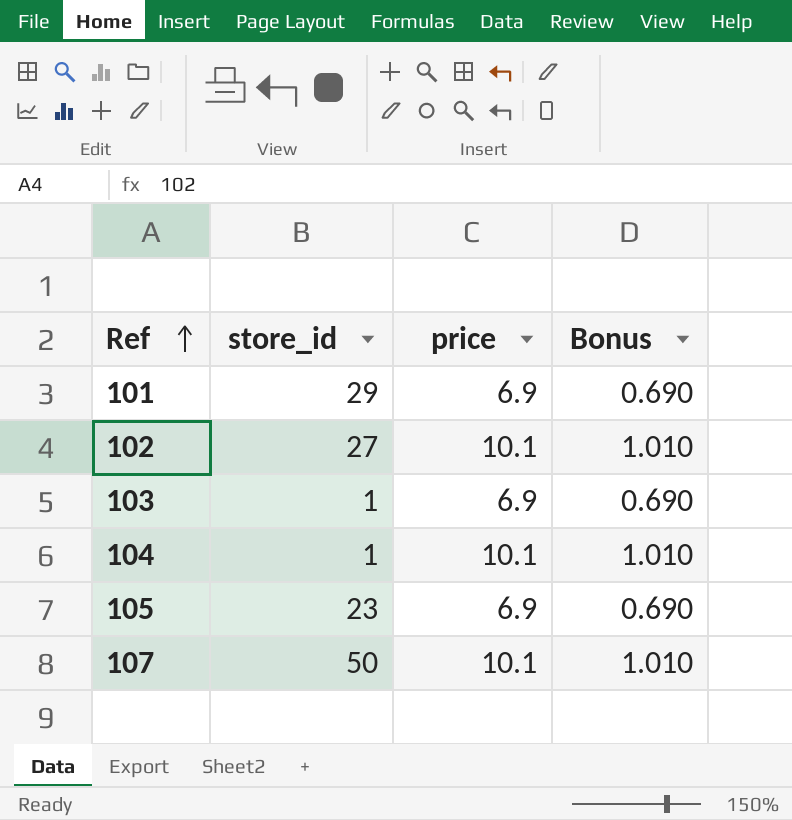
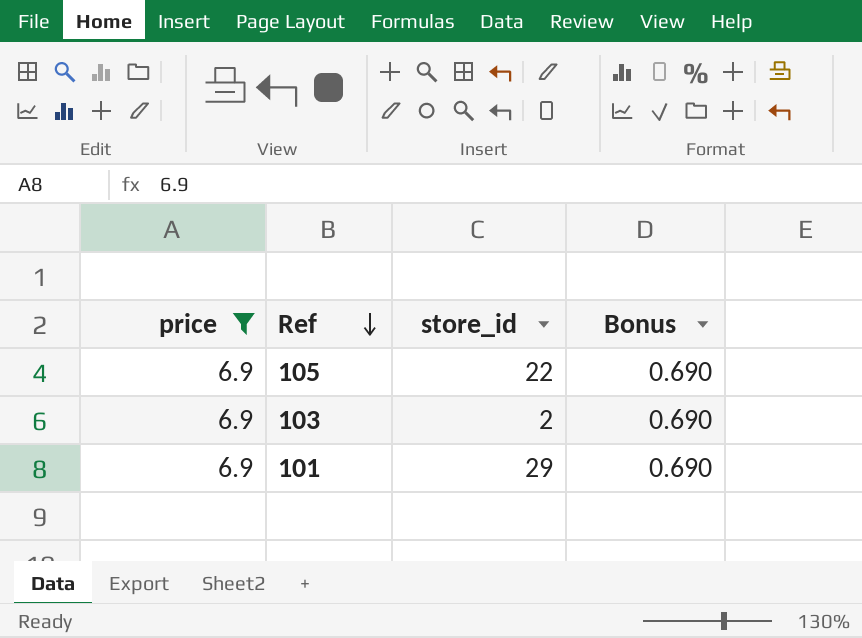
filter: none -> price = 6.9
row order: Ref ascending -> Ref descending
column price | position: 3 -> 1
105 | store_id: 23 -> 22
103 | store_id: 1 -> 2

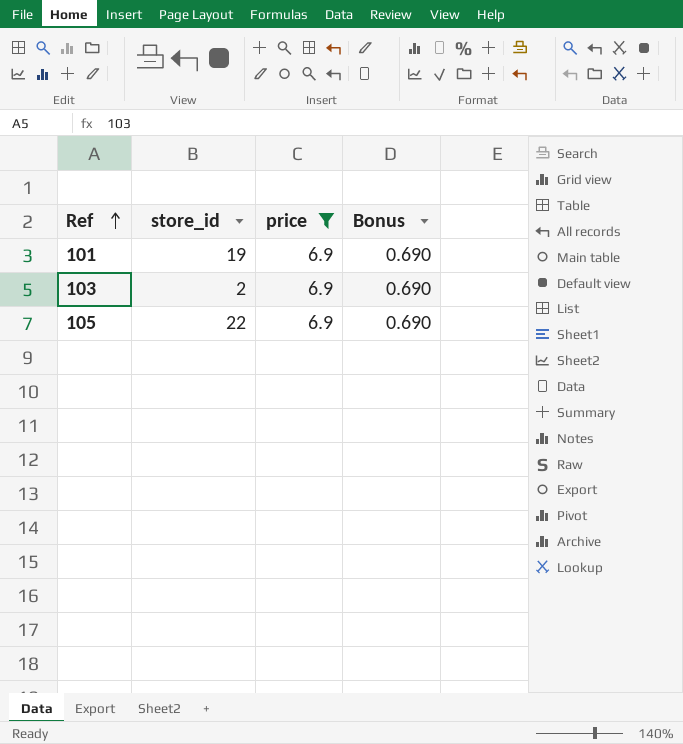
row order: Ref descending -> Ref ascending
column price | position: 1 -> 3
101 | store_id: 29 -> 19

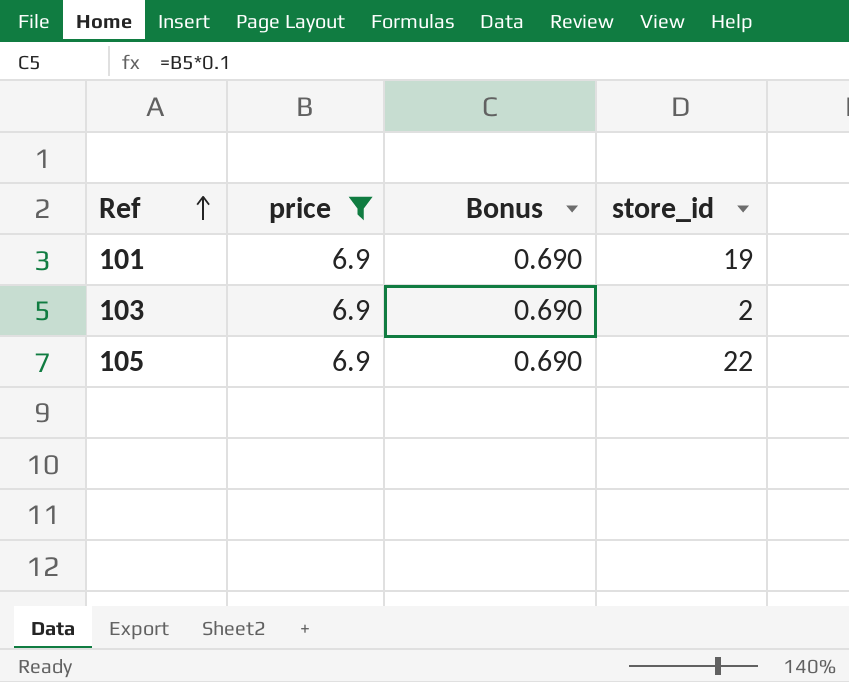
column store_id | position: 2 -> 4

